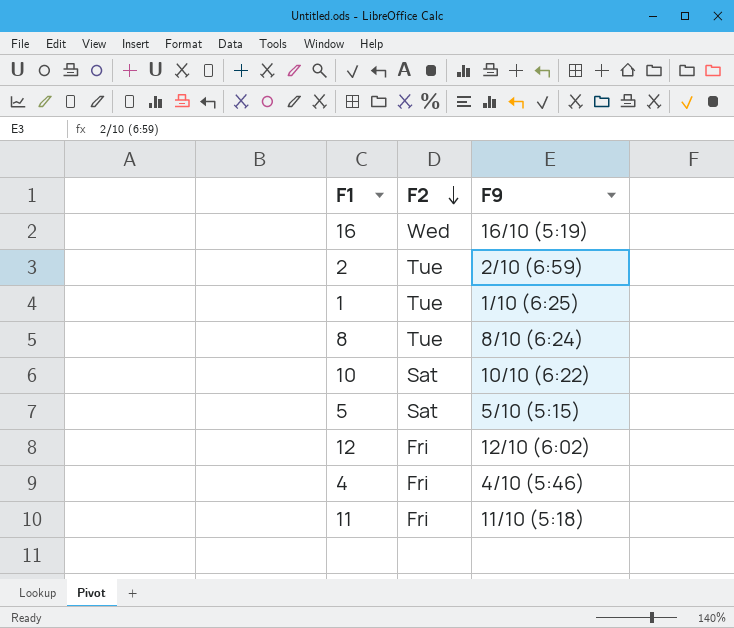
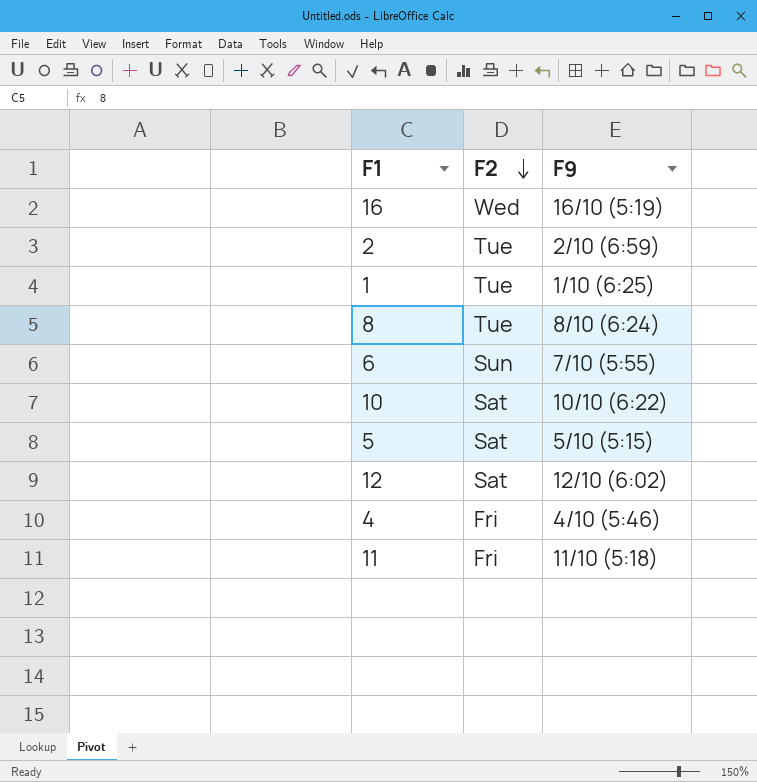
row 6: none -> Sun | 7/10 (5:55)
12 | F2: Fri -> Sat

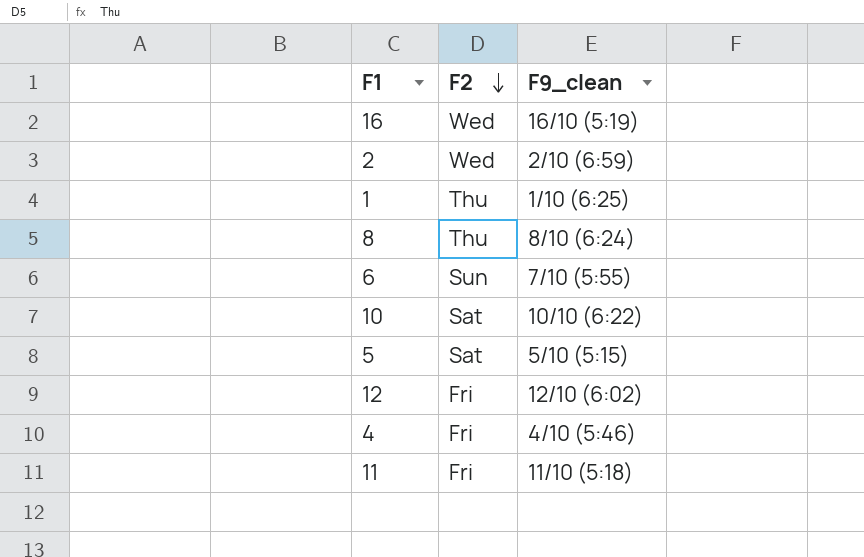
column name: F9 -> F9_clean
2 | F2: Tue -> Wed
1 | F2: Tue -> Thu
8 | F2: Tue -> Thu
12 | F2: Sat -> Fri

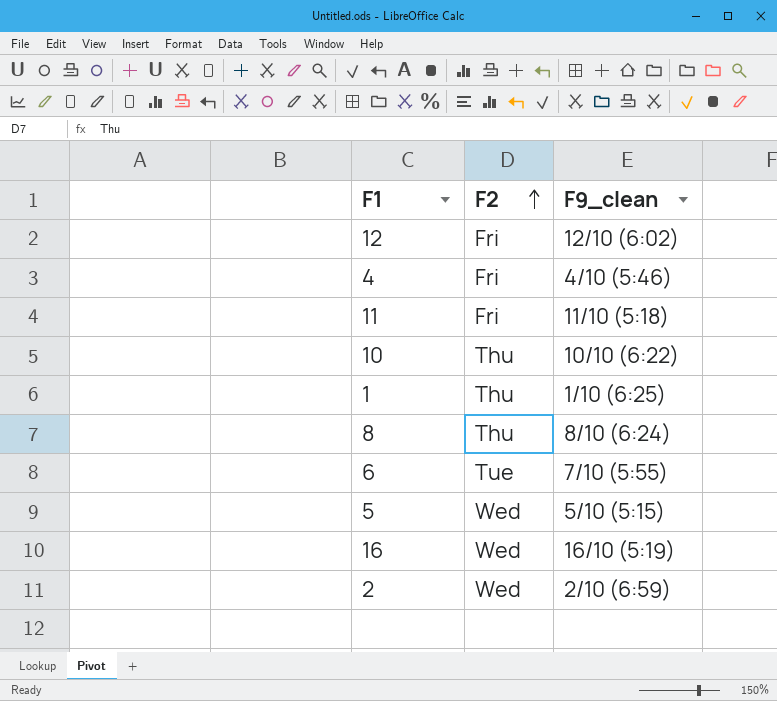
row order: F2 descending -> F2 ascending
10 | F2: Sat -> Thu
6 | F2: Sun -> Tue
5 | F2: Sat -> Wed

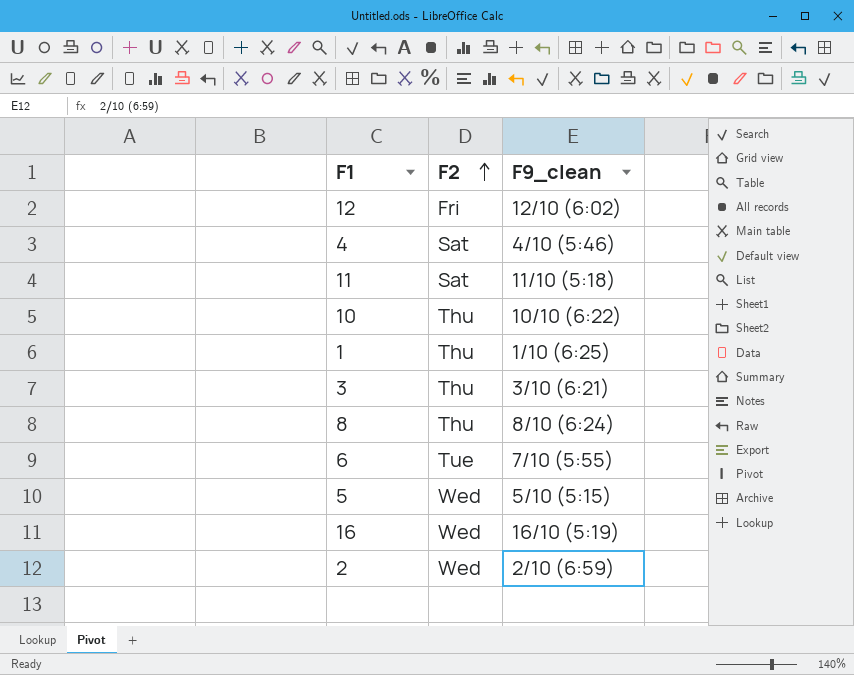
4 | F2: Fri -> Sat
11 | F2: Fri -> Sat
row 3: none -> Thu | 3/10 (6:21)

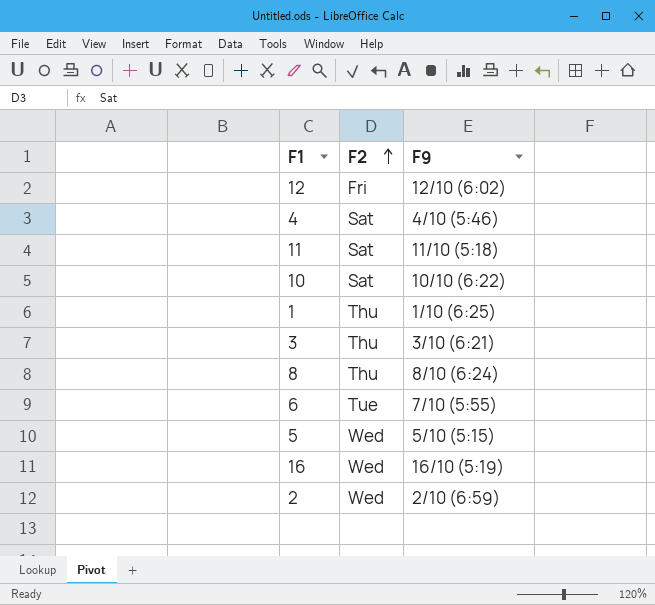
column name: F9_clean -> F9
10 | F2: Thu -> Sat

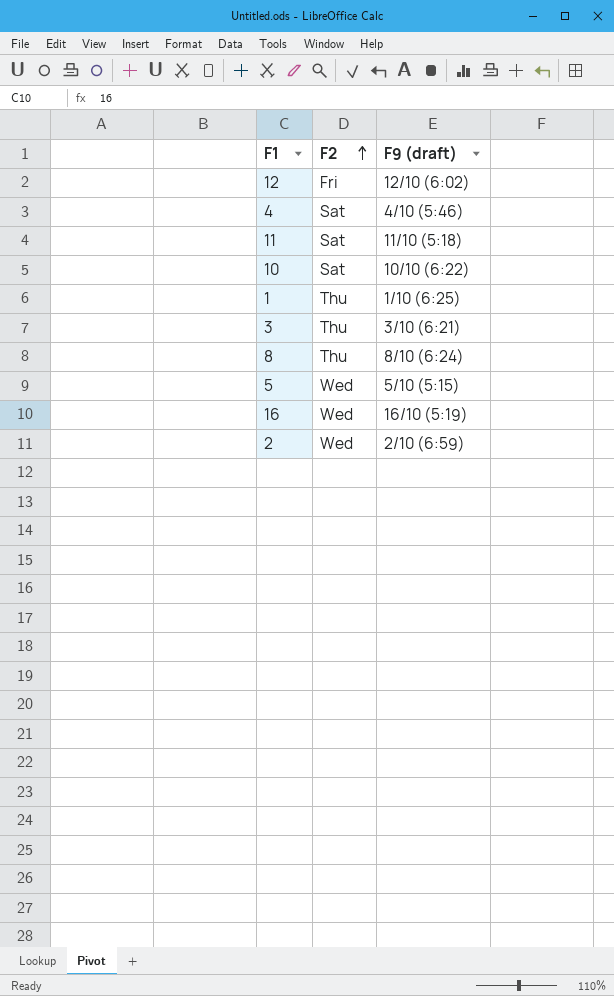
column name: F9 -> F9 (draft)
row 6: Tue | 7/10 (5:55) -> none

